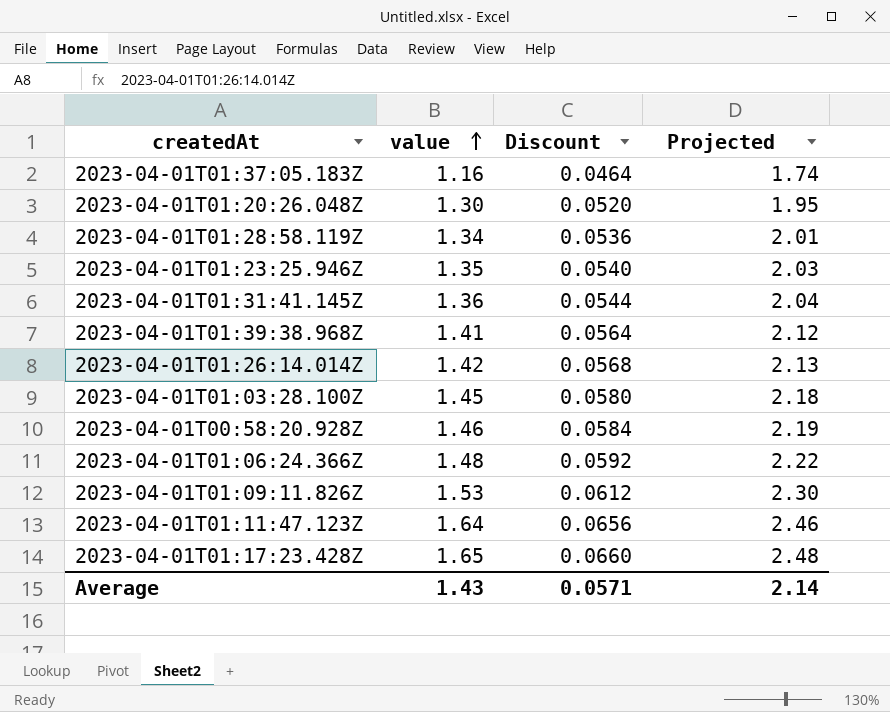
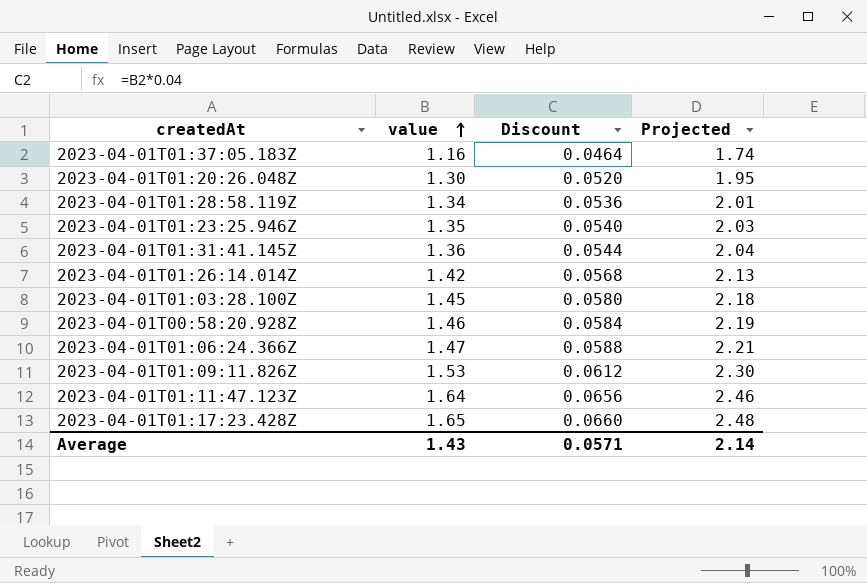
row 2023-04-01T01:39:38.968Z: 1.41 | 0.0564 | 2.12 -> none
2023-04-01T01:06:24.366Z | value: 1.48 -> 1.47
2023-04-01T01:06:24.366Z | Discount: 0.0592 -> 0.0588
2023-04-01T01:06:24.366Z | Projected: 2.22 -> 2.21

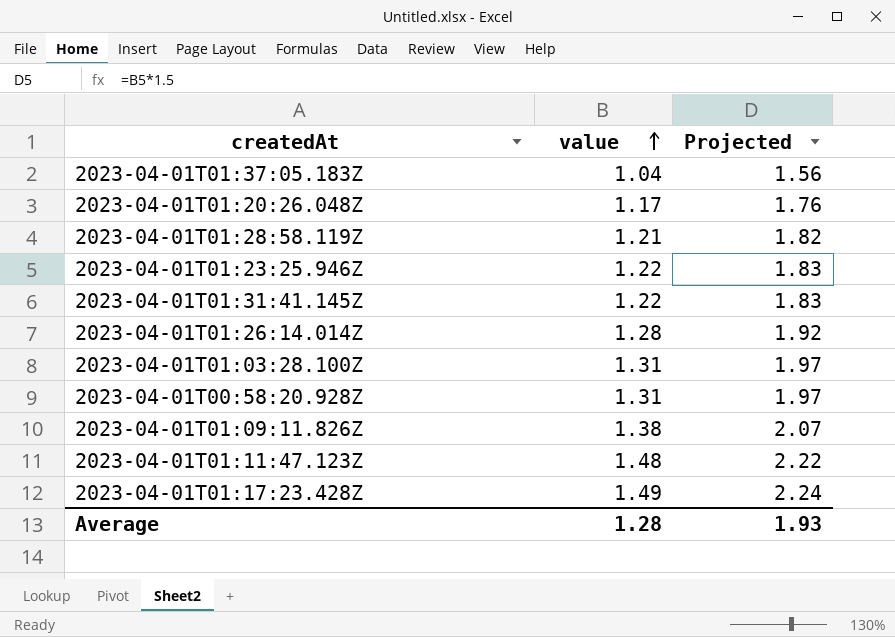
column Discount | formula: [value] * 0.04 -> none
row 2023-04-01T01:06:24.366Z: 1.47 | 0.0588 | 2.21 -> none
2023-04-01T01:37:05.183Z | value: 1.16 -> 1.04
2023-04-01T01:37:05.183Z | Projected: 1.74 -> 1.56
2023-04-01T01:20:26.048Z | value: 1.30 -> 1.17
2023-04-01T01:20:26.048Z | Projected: 1.95 -> 1.76
2023-04-01T01:28:58.119Z | value: 1.34 -> 1.21
2023-04-01T01:28:58.119Z | Projected: 2.01 -> 1.82
2023-04-01T01:23:25.946Z | value: 1.35 -> 1.22
2023-04-01T01:23:25.946Z | Projected: 2.03 -> 1.83
2023-04-01T01:31:41.145Z | value: 1.36 -> 1.22
2023-04-01T01:31:41.145Z | Projected: 2.04 -> 1.83
2023-04-01T01:26:14.014Z | value: 1.42 -> 1.28
2023-04-01T01:26:14.014Z | Projected: 2.13 -> 1.92
2023-04-01T01:03:28.100Z | value: 1.45 -> 1.31
2023-04-01T01:03:28.100Z | Projected: 2.18 -> 1.97
2023-04-01T00:58:20.928Z | value: 1.46 -> 1.31
2023-04-01T00:58:20.928Z | Projected: 2.19 -> 1.97
2023-04-01T01:09:11.826Z | value: 1.53 -> 1.38
2023-04-01T01:09:11.826Z | Projected: 2.30 -> 2.07
2023-04-01T01:11:47.123Z | value: 1.64 -> 1.48
2023-04-01T01:11:47.123Z | Projected: 2.46 -> 2.22
2023-04-01T01:17:23.428Z | value: 1.65 -> 1.49
2023-04-01T01:17:23.428Z | Projected: 2.48 -> 2.24
Average | value: 1.43 -> 1.28
Average | Projected: 2.14 -> 1.93

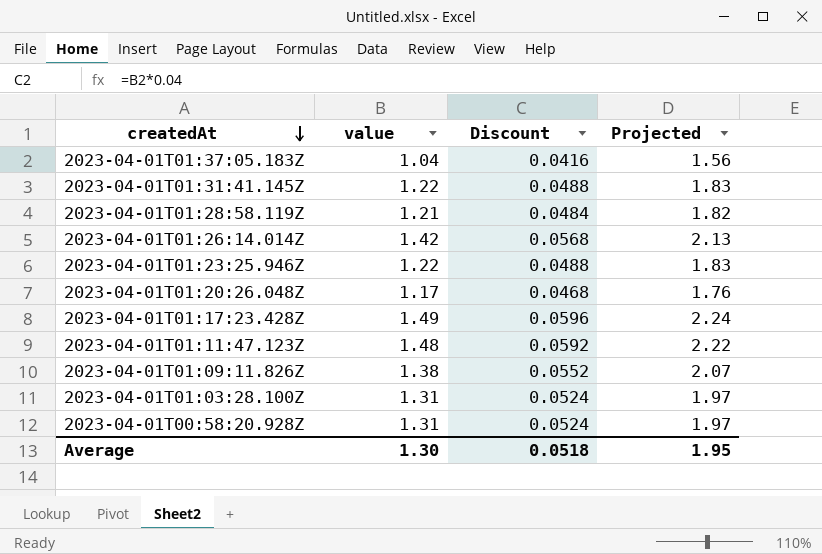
row order: value ascending -> createdAt descending
column Discount | formula: none -> [value] * 0.04
2023-04-01T01:26:14.014Z | value: 1.28 -> 1.42
2023-04-01T01:26:14.014Z | Projected: 1.92 -> 2.13
Average | value: 1.28 -> 1.30
Average | Projected: 1.93 -> 1.95

